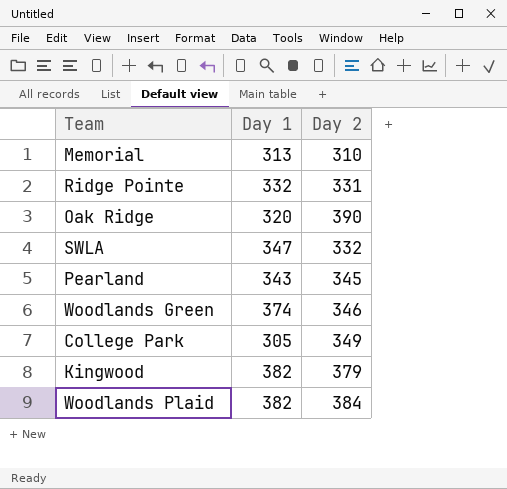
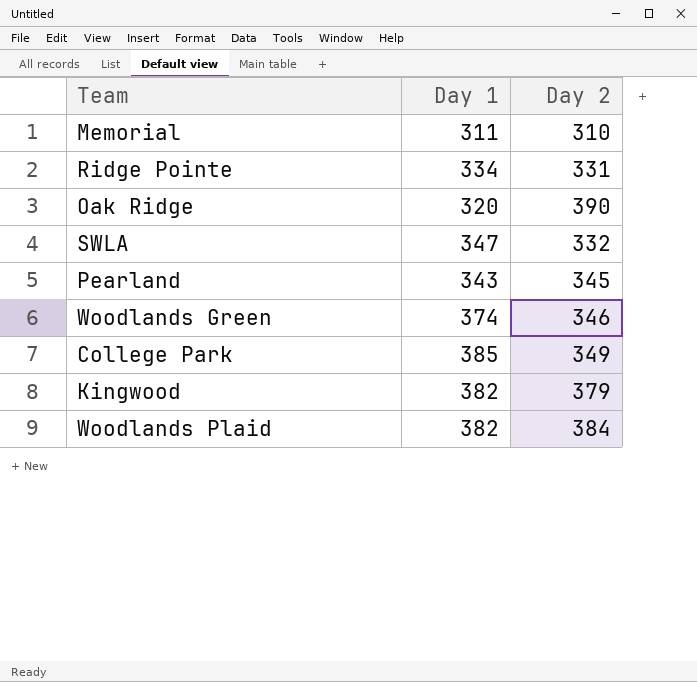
Memorial | Day 1: 313 -> 311
Ridge Pointe | Day 1: 332 -> 334
College Park | Day 1: 305 -> 385

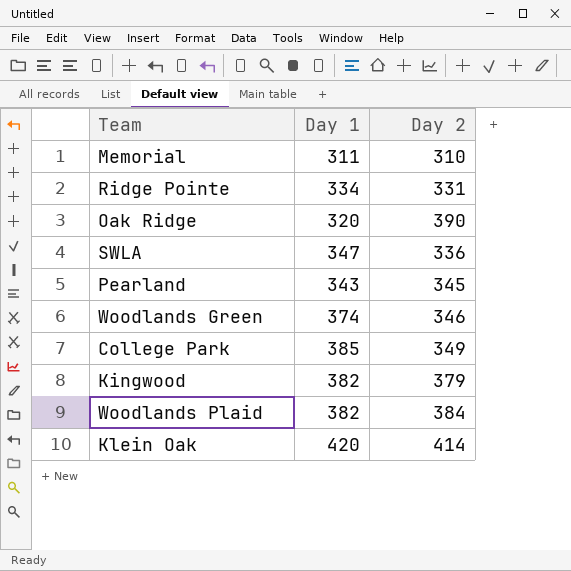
SWLA | Day 2: 332 -> 336
row Klein Oak: none -> 420 | 414

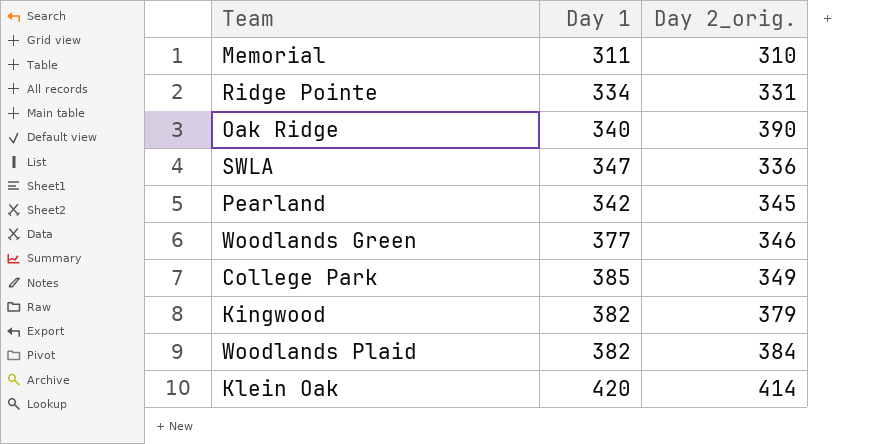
column name: Day 2 -> Day 2_orig.
Oak Ridge | Day 1: 320 -> 340
Pearland | Day 1: 343 -> 342
Woodlands Green | Day 1: 374 -> 377

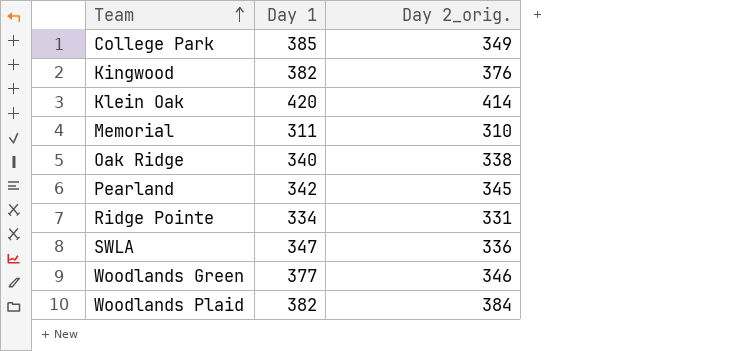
row order: none -> Team ascending
Kingwood | Day 2_orig.: 379 -> 376
Oak Ridge | Day 2_orig.: 390 -> 338

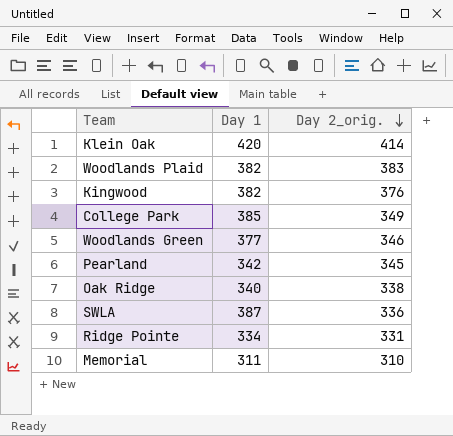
row order: Team ascending -> Day 2_orig. descending
Woodlands Plaid | Day 2_orig.: 384 -> 383
SWLA | Day 1: 347 -> 387

